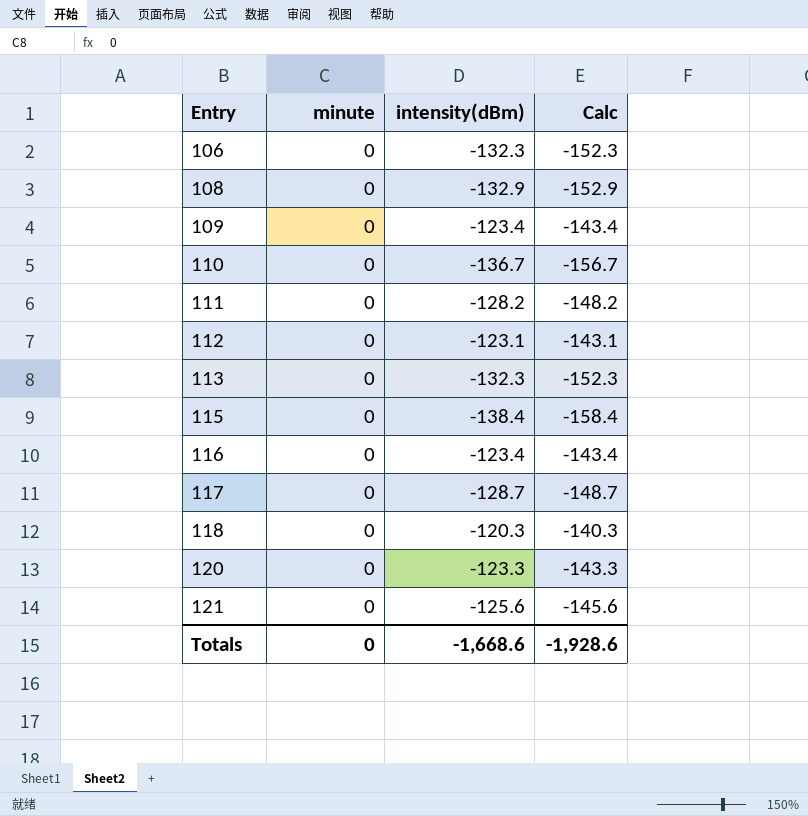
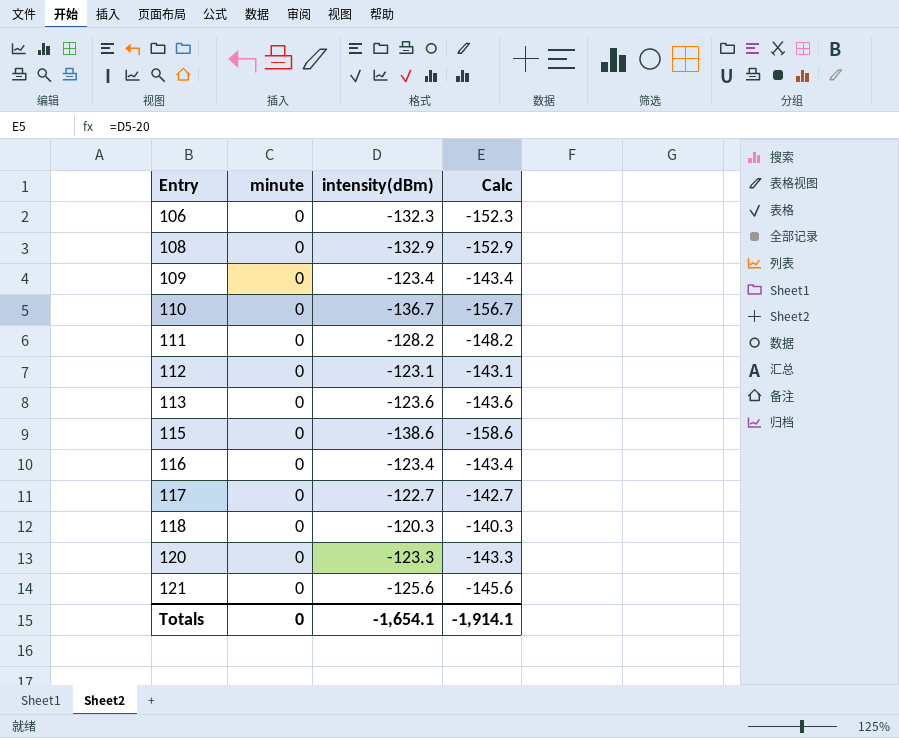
113 | intensity(dBm): -132.3 -> -123.6
113 | Calc: -152.3 -> -143.6
115 | intensity(dBm): -138.4 -> -138.6
115 | Calc: -158.4 -> -158.6
117 | intensity(dBm): -128.7 -> -122.7
117 | Calc: -148.7 -> -142.7
Totals | intensity(dBm): -1,668.6 -> -1,654.1
Totals | Calc: -1,928.6 -> -1,914.1

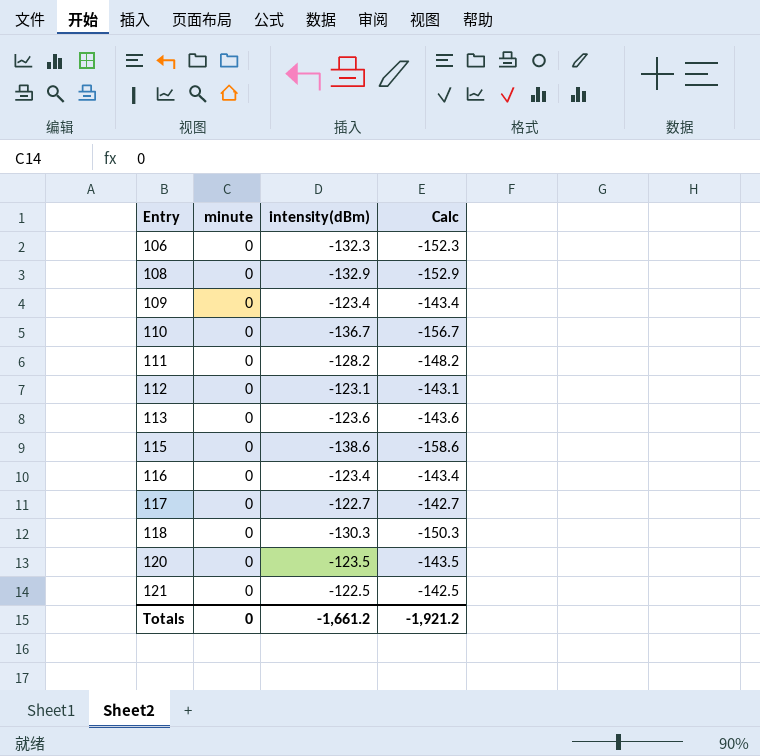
118 | intensity(dBm): -120.3 -> -130.3
118 | Calc: -140.3 -> -150.3
120 | intensity(dBm): -123.3 -> -123.5
120 | Calc: -143.3 -> -143.5
121 | intensity(dBm): -125.6 -> -122.5
121 | Calc: -145.6 -> -142.5
Totals | intensity(dBm): -1,654.1 -> -1,661.2
Totals | Calc: -1,914.1 -> -1,921.2

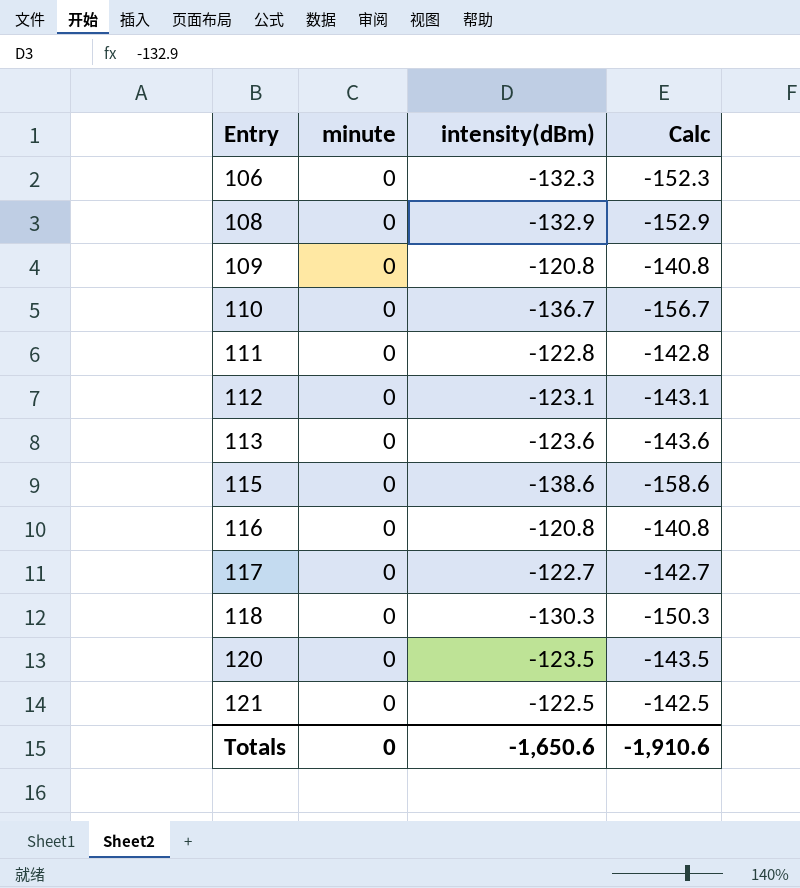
109 | intensity(dBm): -123.4 -> -120.8
109 | Calc: -143.4 -> -140.8
111 | intensity(dBm): -128.2 -> -122.8
111 | Calc: -148.2 -> -142.8
116 | intensity(dBm): -123.4 -> -120.8
116 | Calc: -143.4 -> -140.8
Totals | intensity(dBm): -1,661.2 -> -1,650.6
Totals | Calc: -1,921.2 -> -1,910.6

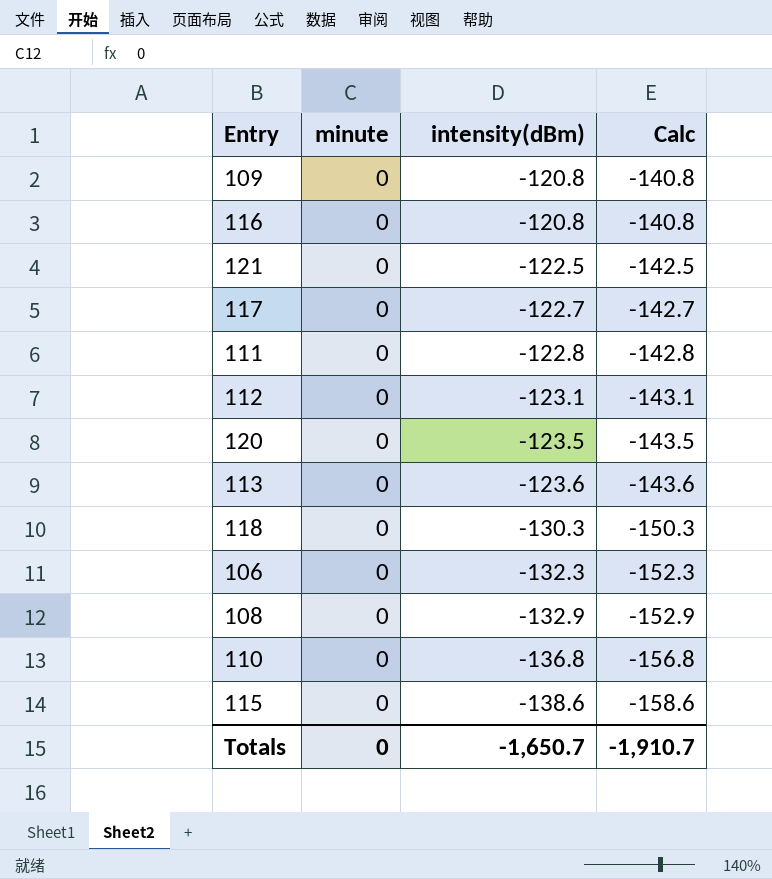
row order: Entry ascending -> intensity(dBm) descending
110 | intensity(dBm): -136.7 -> -136.8
110 | Calc: -156.7 -> -156.8
Totals | intensity(dBm): -1,650.6 -> -1,650.7
Totals | Calc: -1,910.6 -> -1,910.7

